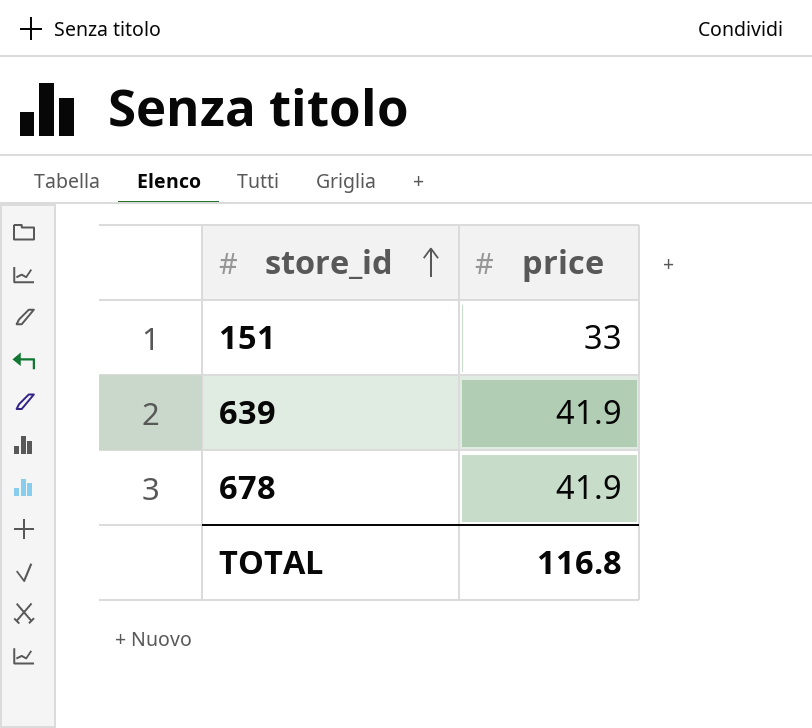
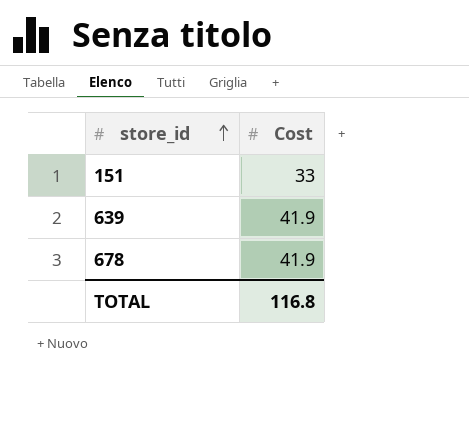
column name: price -> Cost

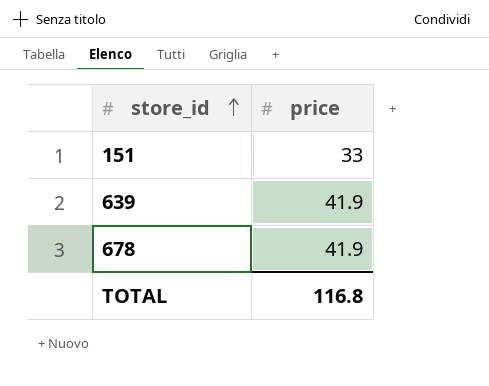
column name: Cost -> price

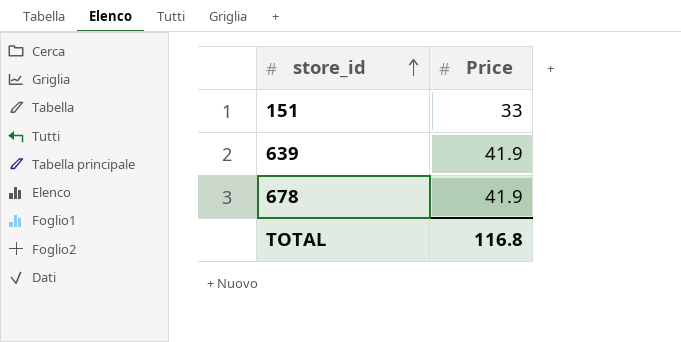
column name: price -> Price

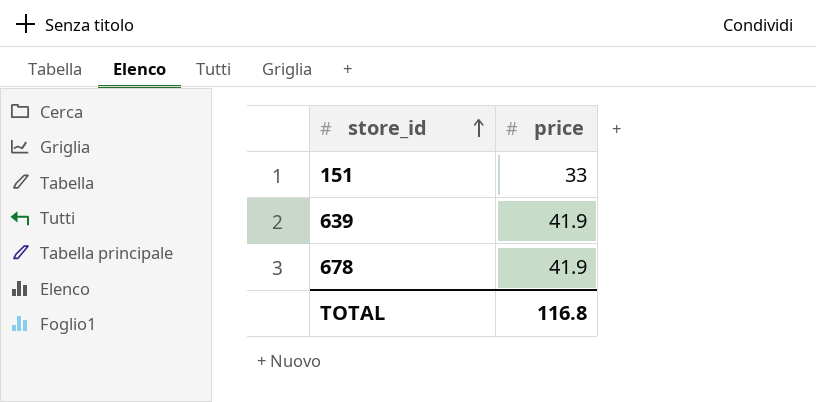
column name: Price -> price

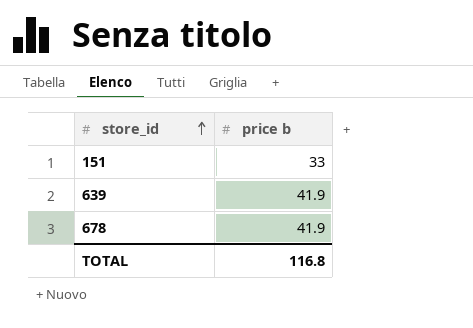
column name: price -> price b

